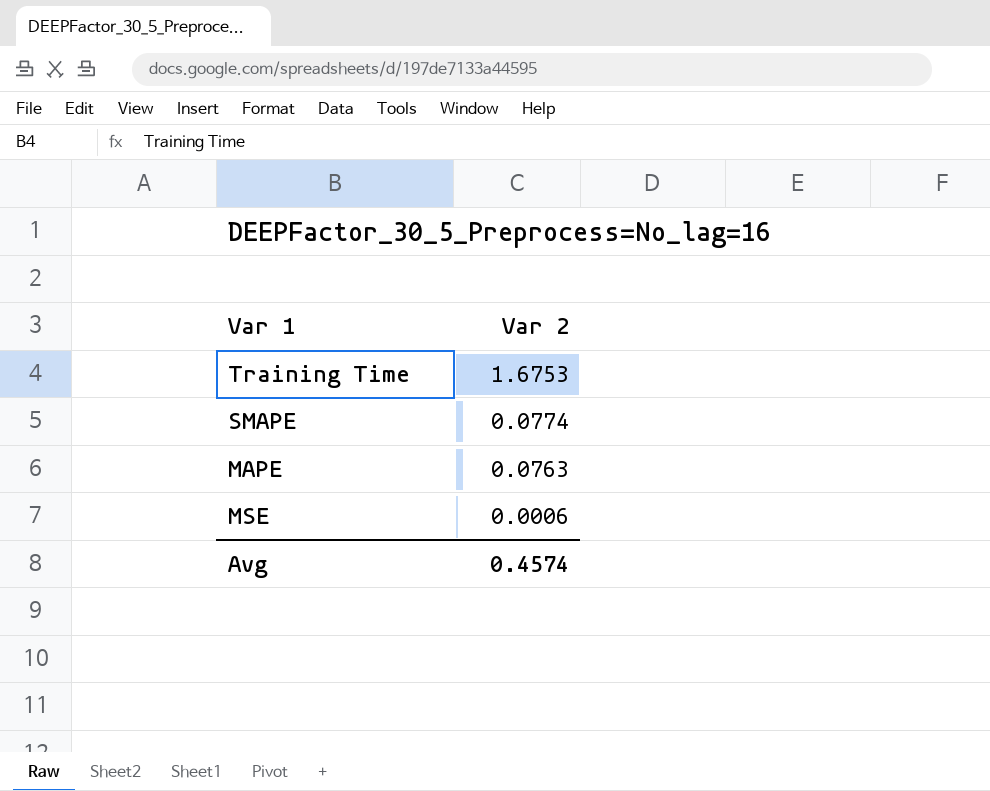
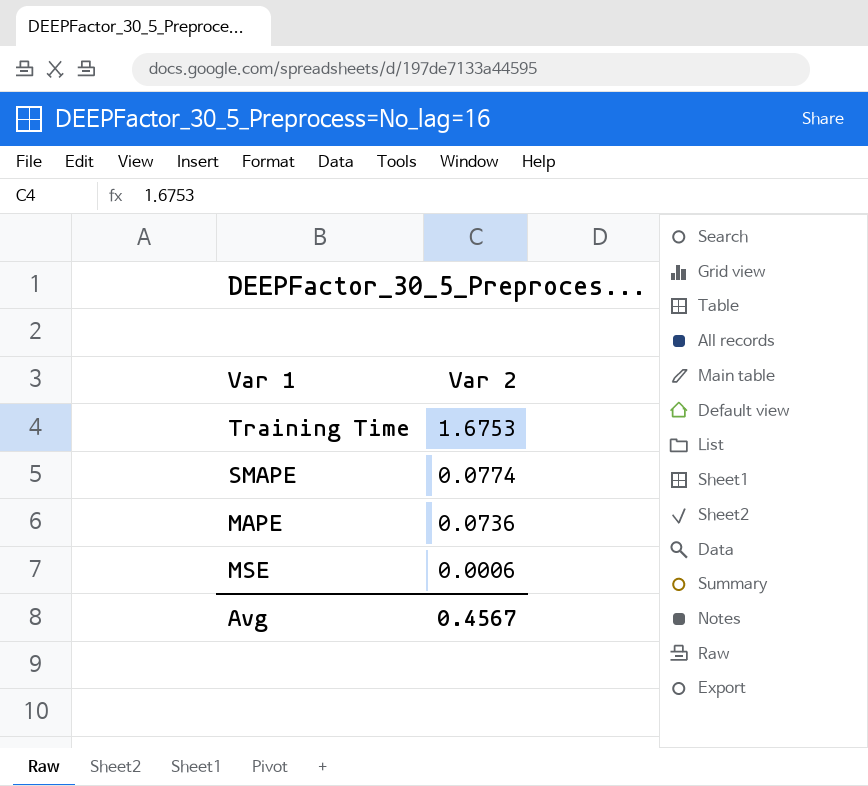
MAPE | Var 2: 0.0763 -> 0.0736
Avg | Var 2: 0.4574 -> 0.4567

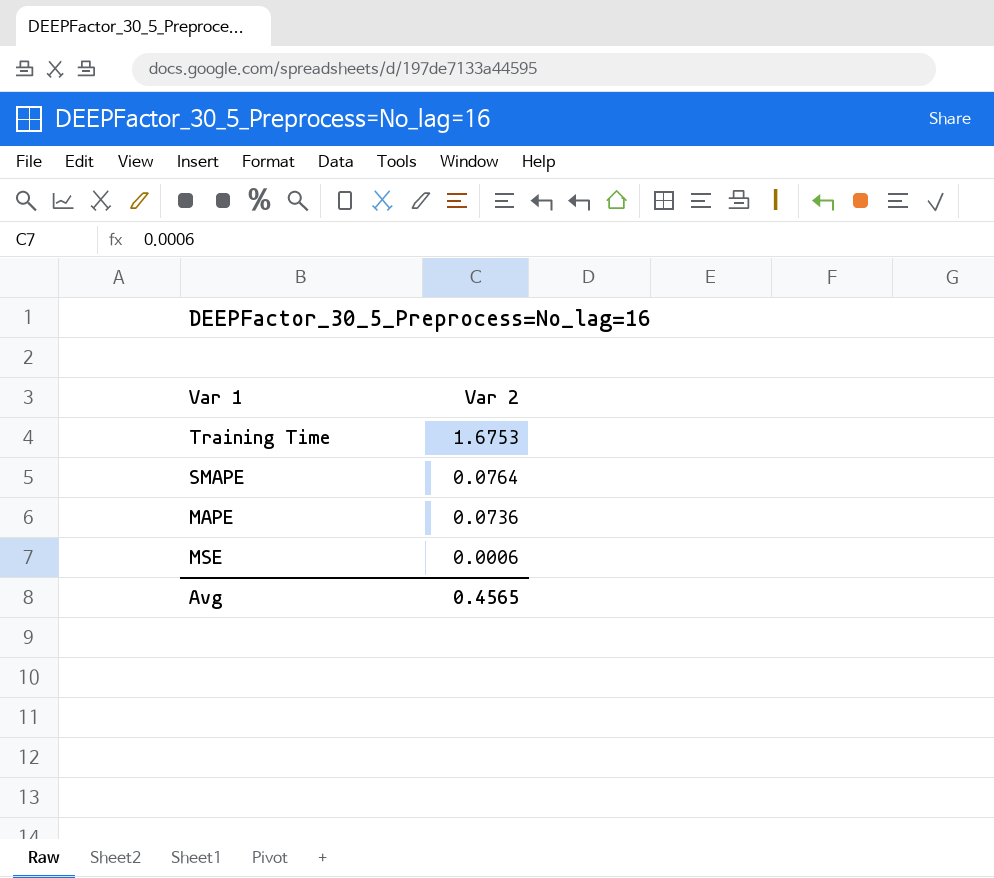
SMAPE | Var 2: 0.0774 -> 0.0764
Avg | Var 2: 0.4567 -> 0.4565

